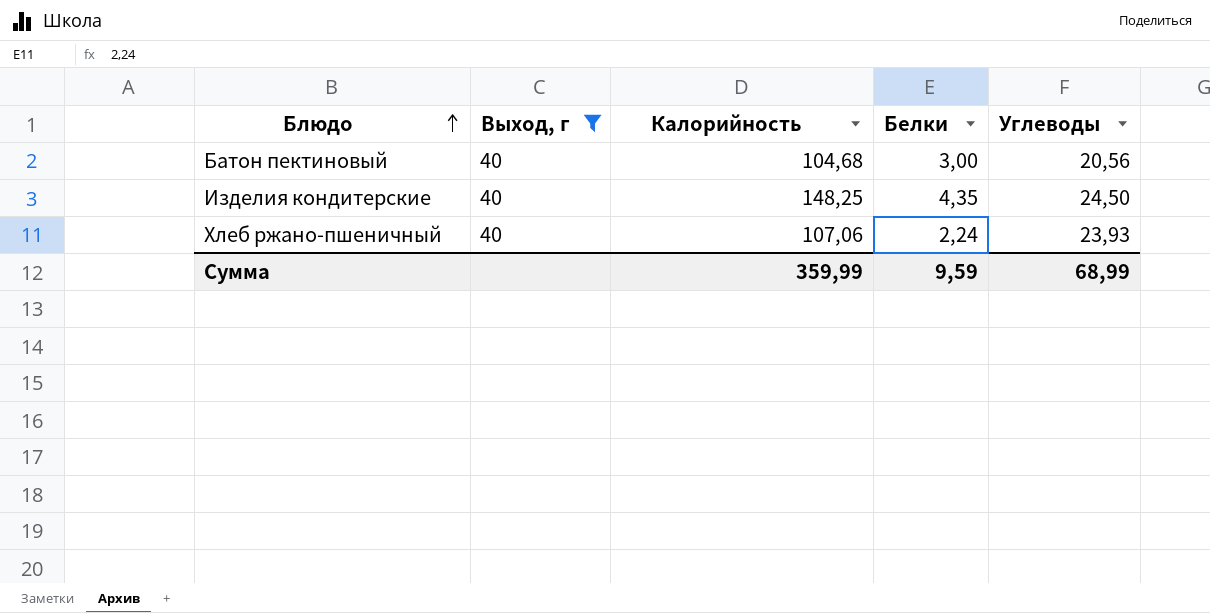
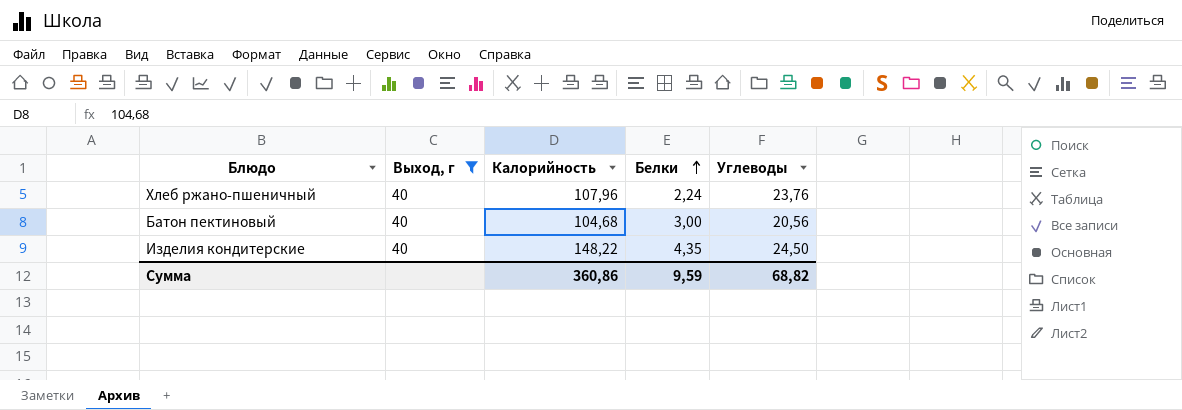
row order: Блюдо ascending -> Белки ascending
Хлеб ржано-пшеничный | Калорийность: 107,06 -> 107,96
Хлеб ржано-пшеничный | Углеводы: 23,93 -> 23,76
Изделия кондитерские | Калорийность: 148,25 -> 148,22
Сумма | Калорийность: 359,99 -> 360,86
Сумма | Углеводы: 68,99 -> 68,82

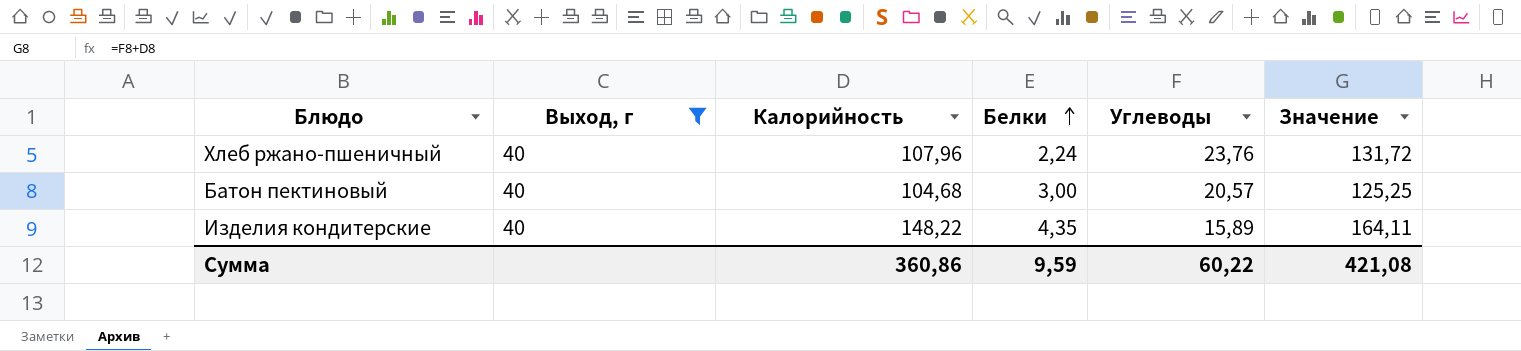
column Значение | formula: none -> [Калорийность] + [Углеводы]
Батон пектиновый | Углеводы: 20,56 -> 20,57
Изделия кондитерские | Углеводы: 24,50 -> 15,89
Сумма | Углеводы: 68,82 -> 60,22

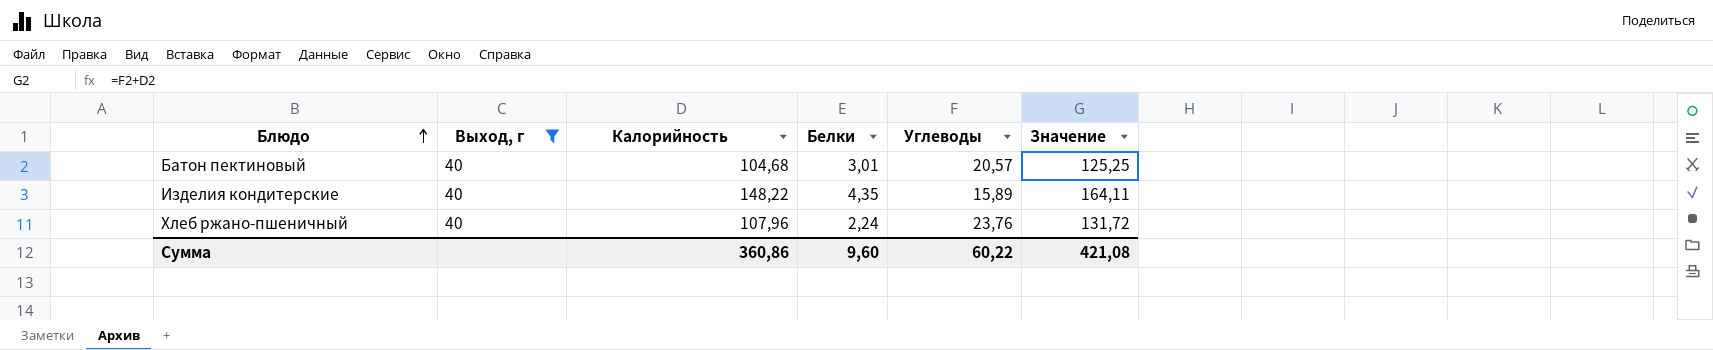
row order: Белки ascending -> Блюдо ascending
Батон пектиновый | Белки: 3,00 -> 3,01
Сумма | Белки: 9,59 -> 9,60

